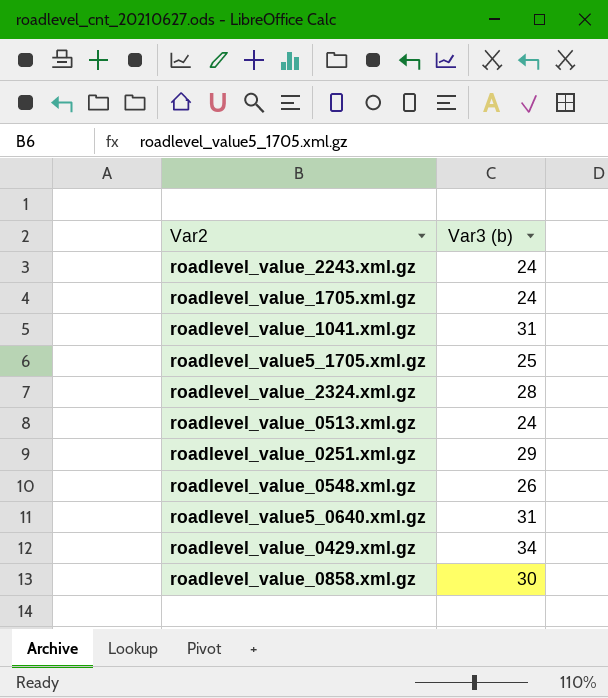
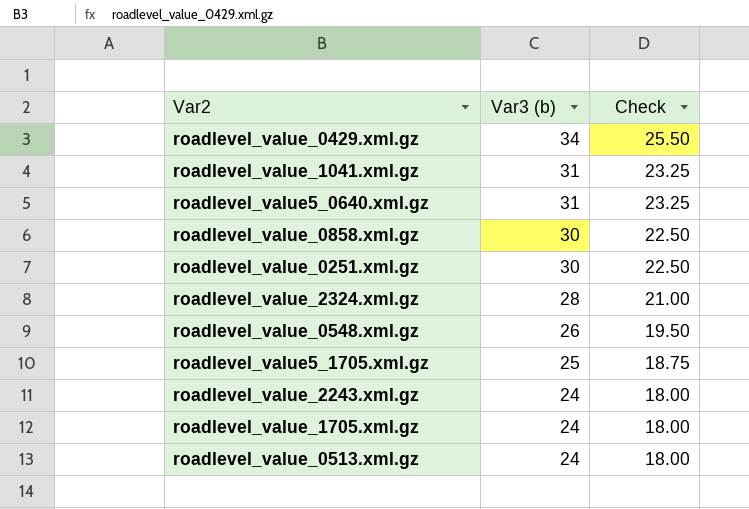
row order: none -> Var3 (b) descending
column Check | formula: none -> [Var3 (b)] * 0.75
roadlevel_value_0251.xml.gz | Var3 (b): 29 -> 30

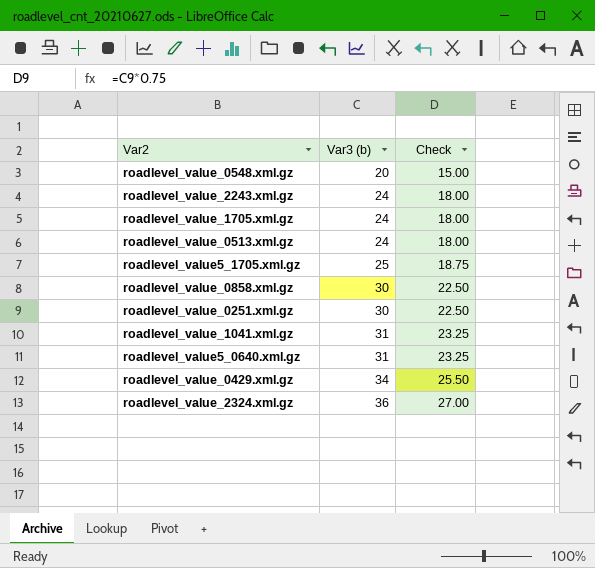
row order: Var3 (b) descending -> Var3 (b) ascending
roadlevel_value_0548.xml.gz | Var3 (b): 26 -> 20
roadlevel_value_0548.xml.gz | Check: 19.50 -> 15.00
roadlevel_value_2324.xml.gz | Var3 (b): 28 -> 36
roadlevel_value_2324.xml.gz | Check: 21.00 -> 27.00

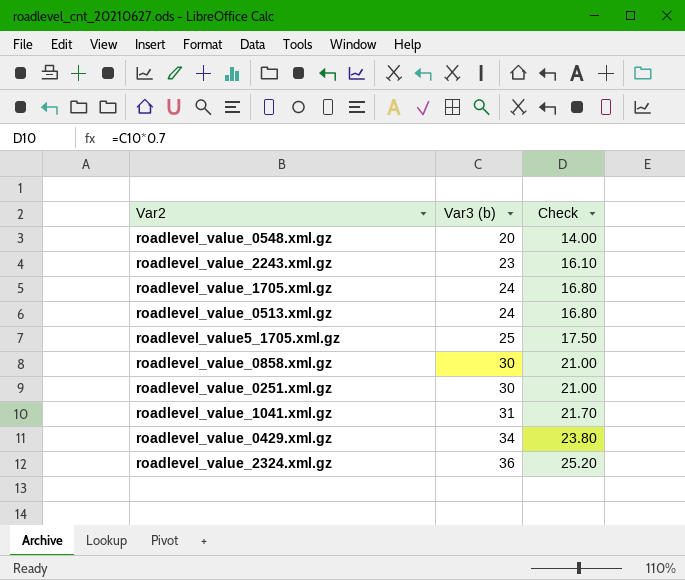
column Check | formula: [Var3 (b)] * 0.75 -> [Var3 (b)] * 0.7
row roadlevel_value5_0640.xml.gz: 31 | 23.25 -> none
roadlevel_value_2243.xml.gz | Var3 (b): 24 -> 23

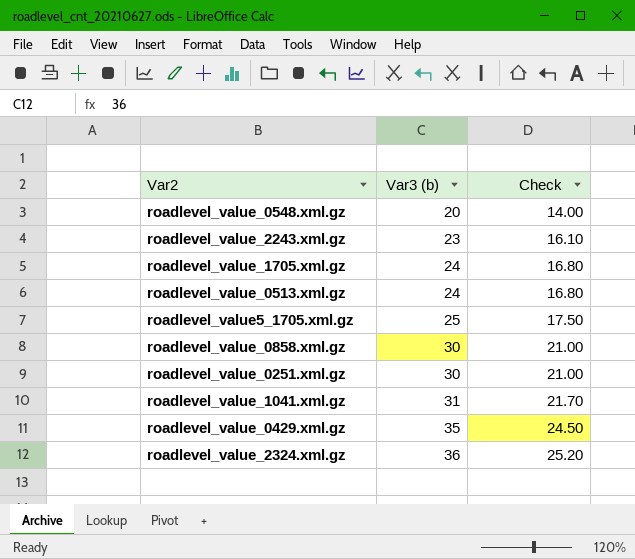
roadlevel_value_0429.xml.gz | Var3 (b): 34 -> 35
roadlevel_value_0429.xml.gz | Check: 23.80 -> 24.50

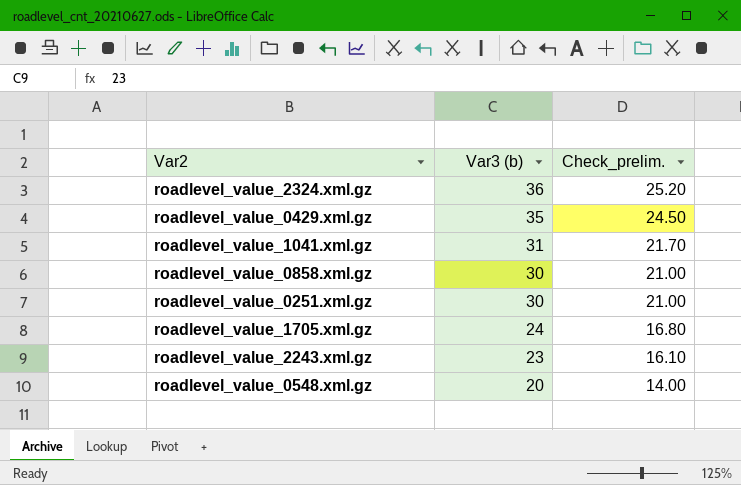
row order: Var3 (b) ascending -> Var3 (b) descending
column name: Check -> Check_prelim.
row roadlevel_value_0513.xml.gz: 24 | 16.80 -> none
row roadlevel_value5_1705.xml.gz: 25 | 17.50 -> none

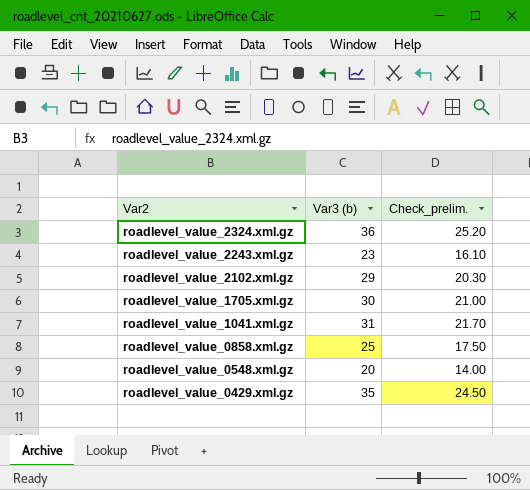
row order: Var3 (b) descending -> Var2 descending
row roadlevel_value_0251.xml.gz: 30 | 21.00 -> none
row roadlevel_value_2102.xml.gz: none -> 29 | 20.30
roadlevel_value_1705.xml.gz | Var3 (b): 24 -> 30
roadlevel_value_1705.xml.gz | Check_prelim.: 16.80 -> 21.00
roadlevel_value_0858.xml.gz | Var3 (b): 30 -> 25
roadlevel_value_0858.xml.gz | Check_prelim.: 21.00 -> 17.50

